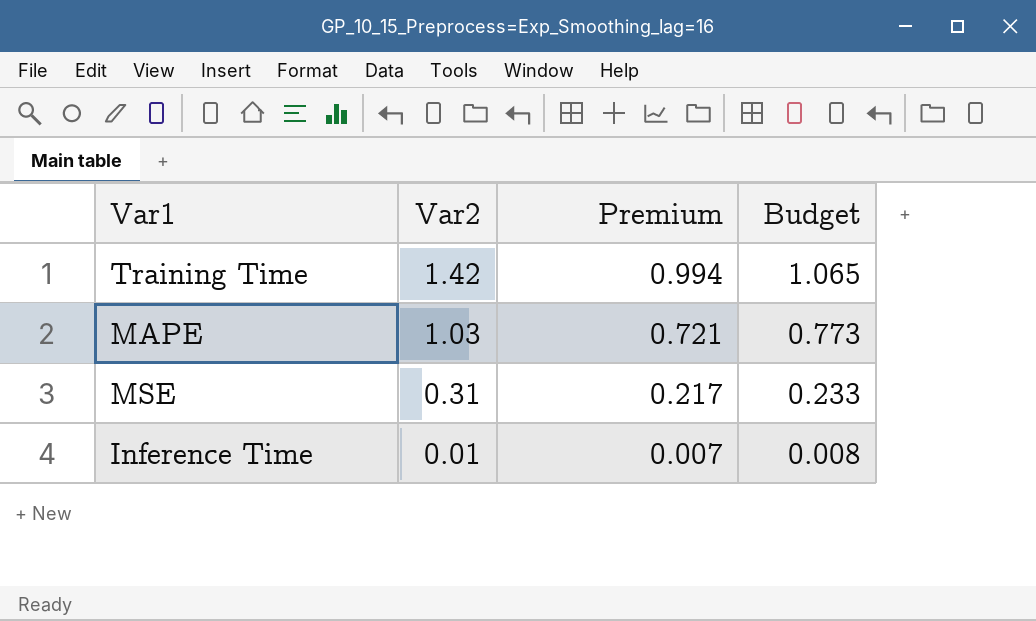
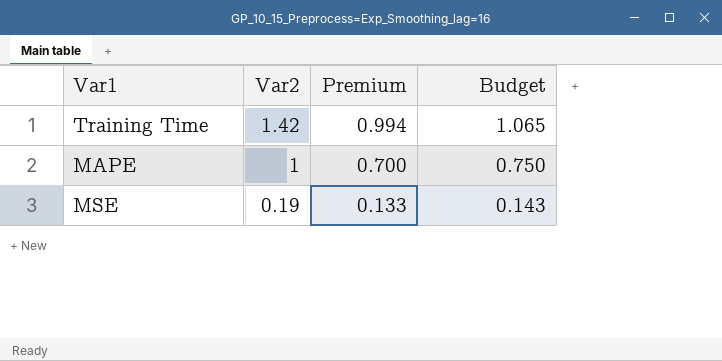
row Inference Time: 0.01 | 0.007 | 0.008 -> none
MAPE | Var2: 1.03 -> 1
MAPE | Premium: 0.721 -> 0.700
MAPE | Budget: 0.773 -> 0.750
MSE | Var2: 0.31 -> 0.19
MSE | Premium: 0.217 -> 0.133
MSE | Budget: 0.233 -> 0.143

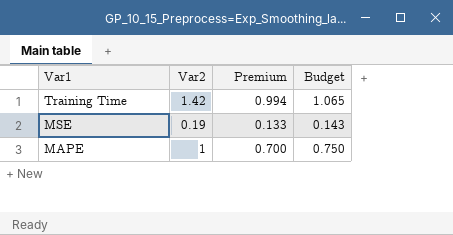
row order: Var2 descending -> Var1 descending

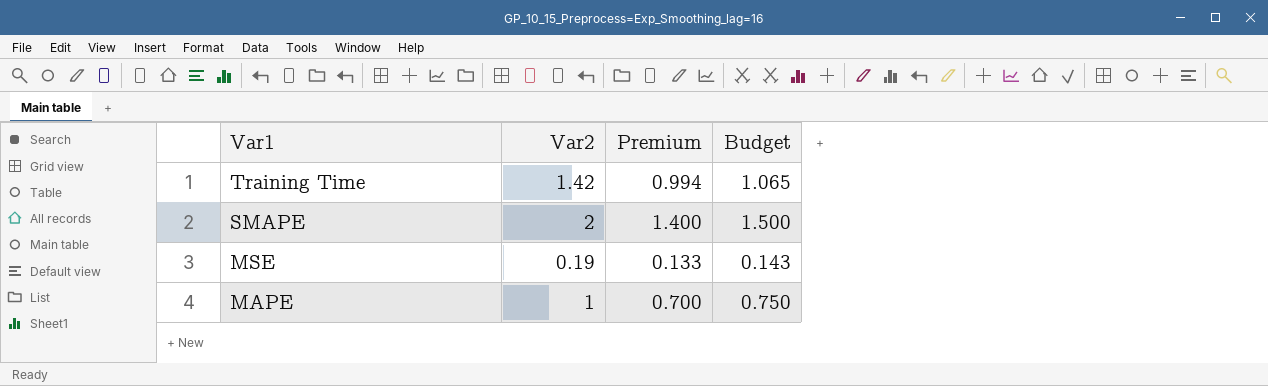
row SMAPE: none -> 2 | 1.400 | 1.500

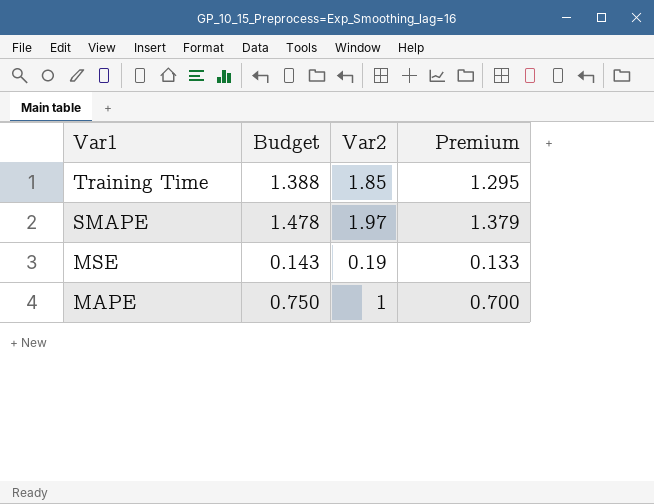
column Budget | position: 4 -> 2
Training Time | Budget: 1.065 -> 1.388
Training Time | Var2: 1.42 -> 1.85
Training Time | Premium: 0.994 -> 1.295
SMAPE | Budget: 1.500 -> 1.478
SMAPE | Var2: 2 -> 1.97
SMAPE | Premium: 1.400 -> 1.379

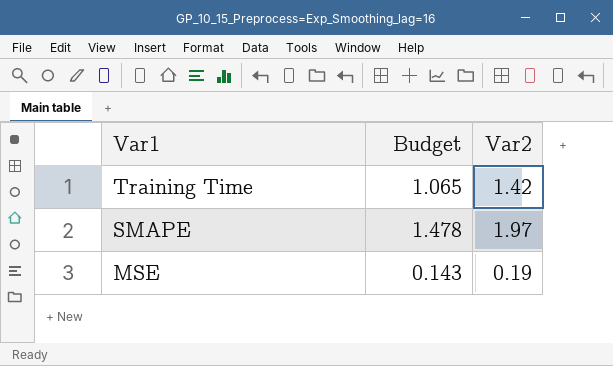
column Premium | formula: [Var2] * 0.7 -> none
row MAPE: 0.750 | 1 | 0.700 -> none
Training Time | Budget: 1.388 -> 1.065
Training Time | Var2: 1.85 -> 1.42

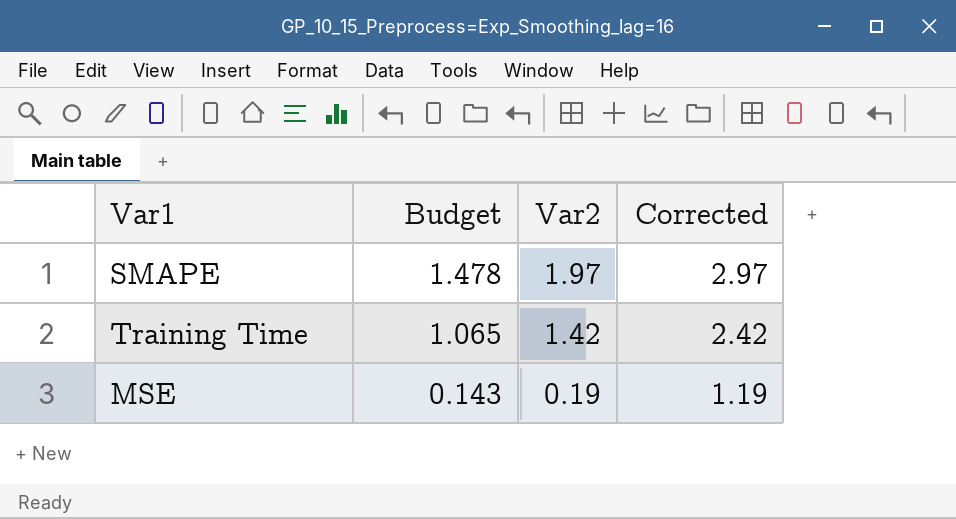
row order: Var1 descending -> Budget descending
column Corrected | formula: none -> [Var2] + 1

